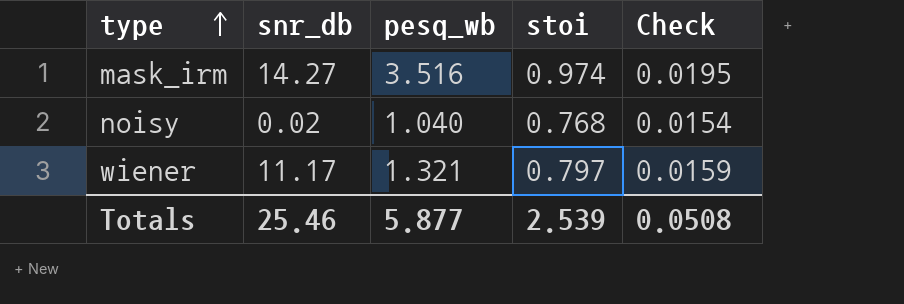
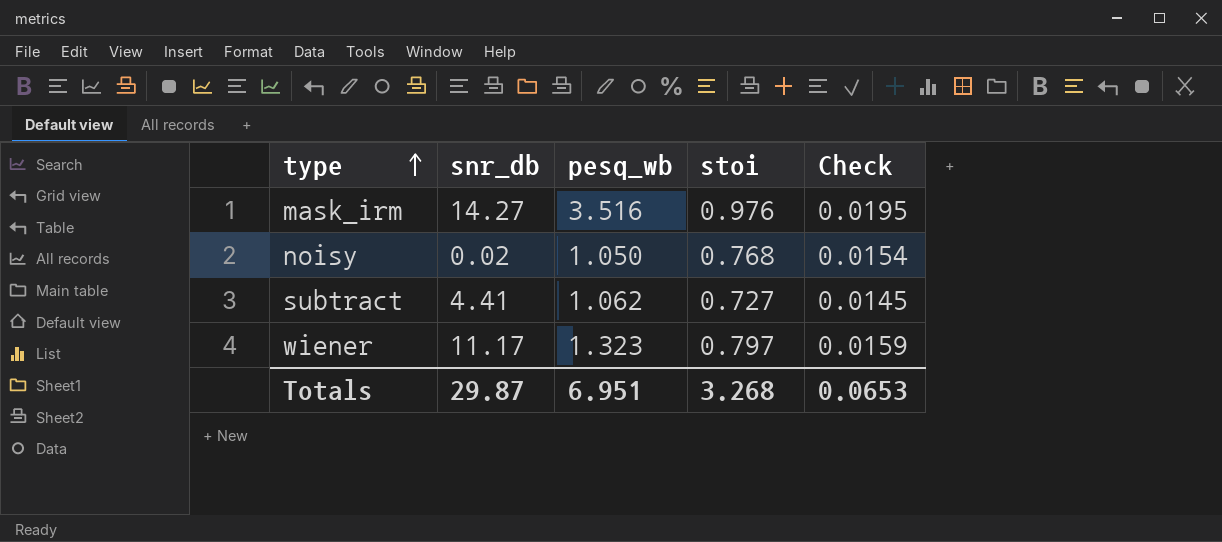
mask_irm | stoi: 0.974 -> 0.976
noisy | pesq_wb: 1.040 -> 1.050
row subtract: none -> 4.41 | 1.062 | 0.727 | 0.0145
wiener | pesq_wb: 1.321 -> 1.323
Totals | snr_db: 25.46 -> 29.87
Totals | pesq_wb: 5.877 -> 6.951
Totals | stoi: 2.539 -> 3.268
Totals | Check: 0.0508 -> 0.0653

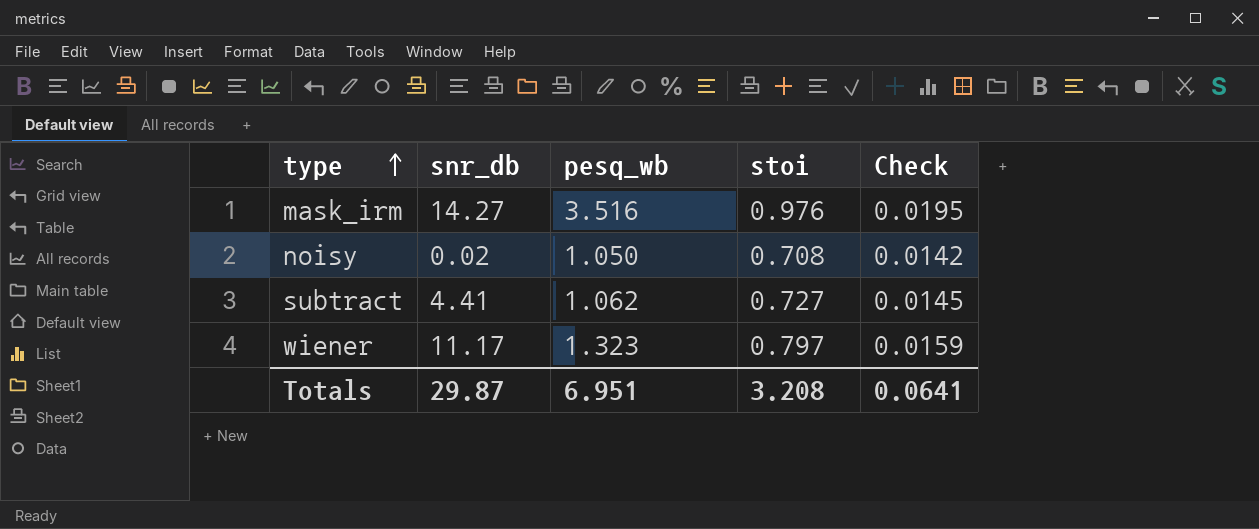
noisy | stoi: 0.768 -> 0.708
noisy | Check: 0.0154 -> 0.0142
Totals | stoi: 3.268 -> 3.208
Totals | Check: 0.0653 -> 0.0641

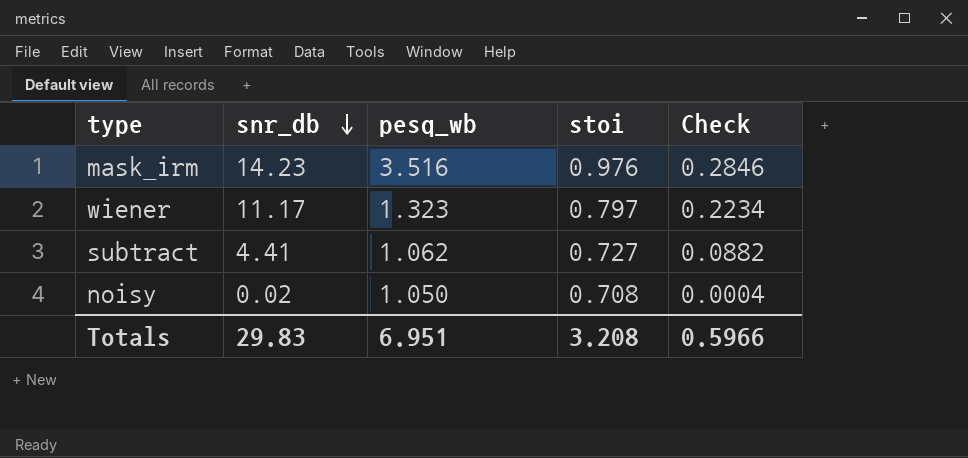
row order: type ascending -> snr_db descending
column Check | formula: [stoi] * 0.02 -> [snr_db] * 0.02
mask_irm | snr_db: 14.27 -> 14.23
Totals | snr_db: 29.87 -> 29.83
Totals | Check: 0.0641 -> 0.5966

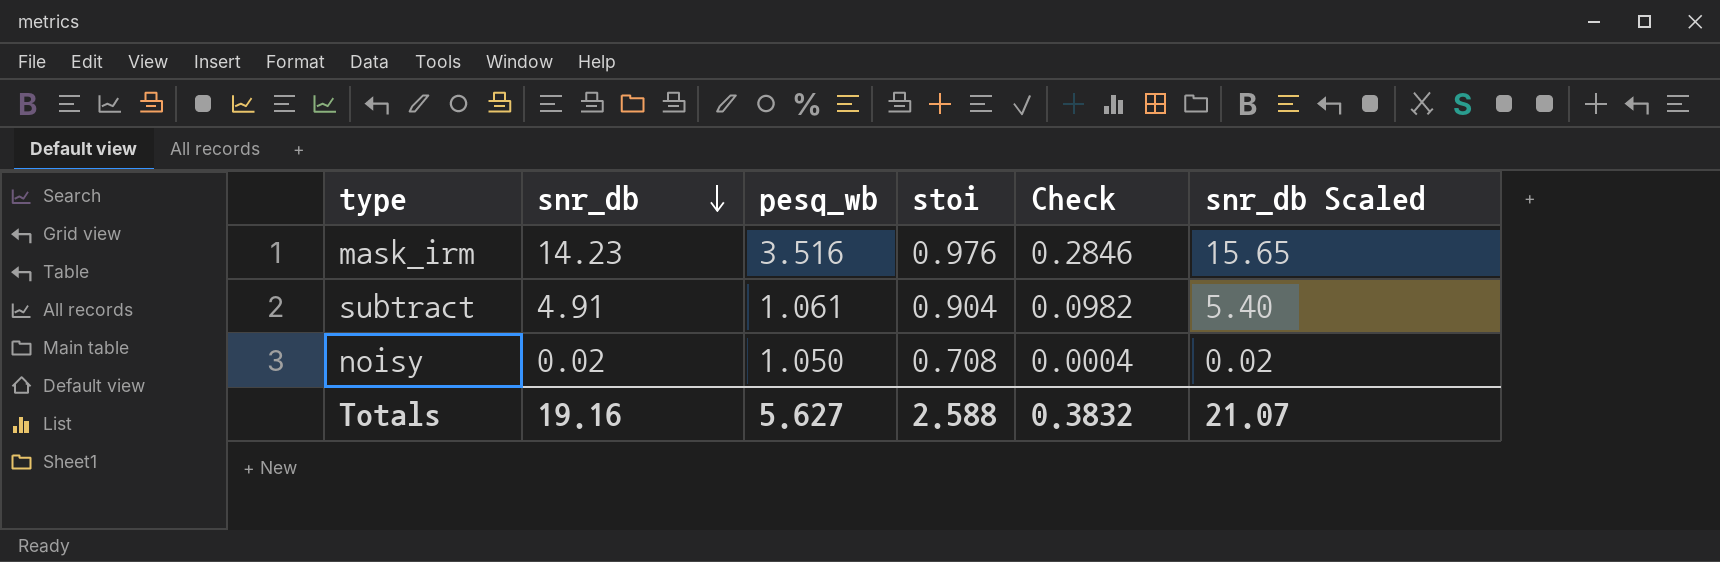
column snr_db Scaled | formula: none -> [snr_db] * 1.1
row wiener: 11.17 | 1.323 | 0.797 | 0.2234 -> none
subtract | snr_db: 4.41 -> 4.91
subtract | pesq_wb: 1.062 -> 1.061
subtract | stoi: 0.727 -> 0.904
subtract | Check: 0.0882 -> 0.0982
Totals | snr_db: 29.83 -> 19.16
Totals | pesq_wb: 6.951 -> 5.627
Totals | stoi: 3.208 -> 2.588
Totals | Check: 0.5966 -> 0.3832

